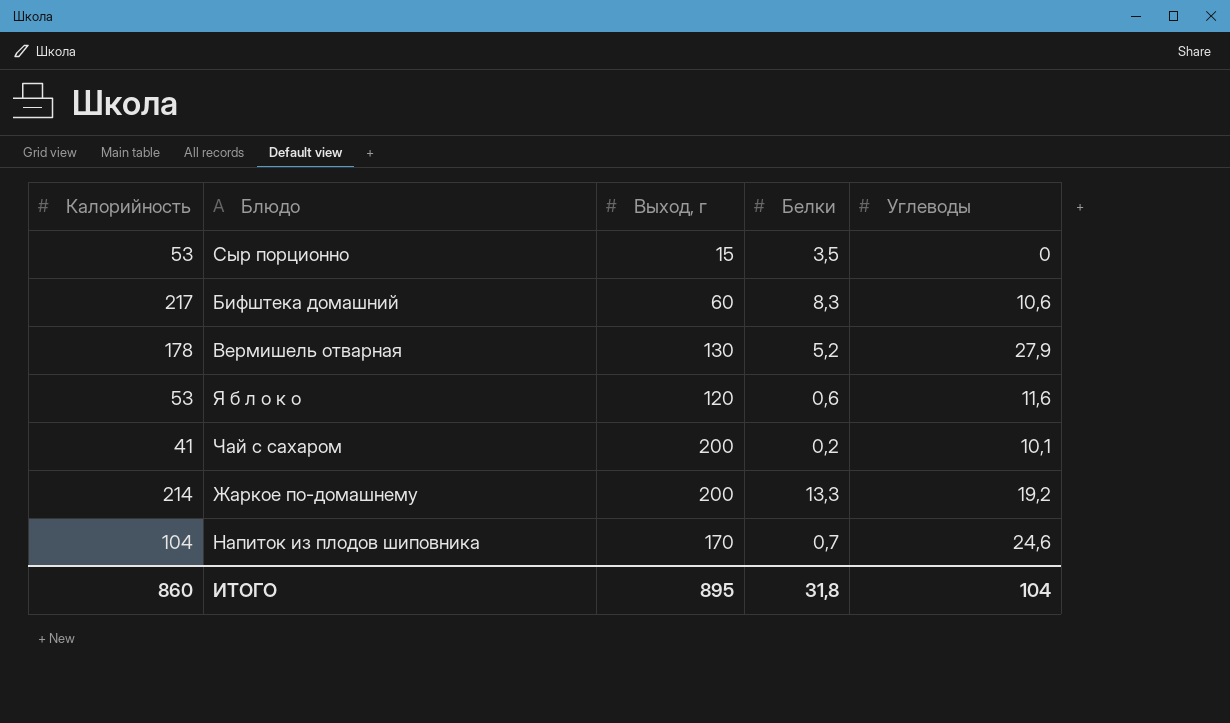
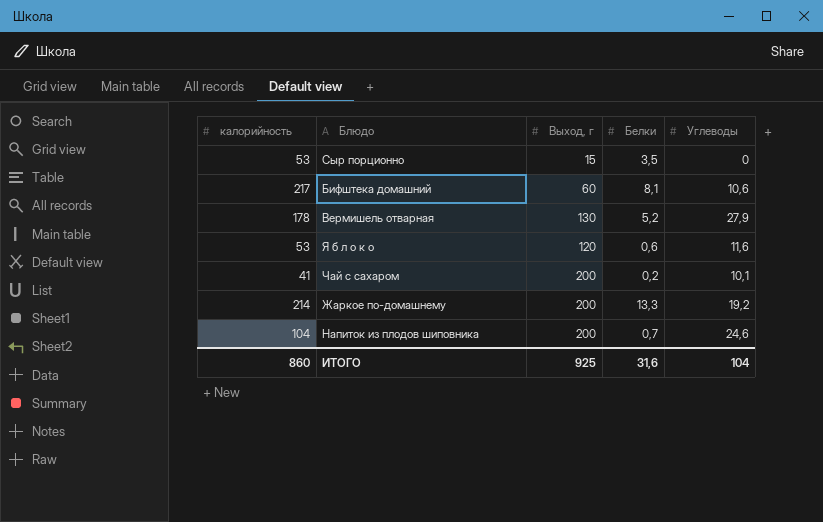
column name: Калорийность -> калорийность
Бифштека домашний | Белки: 8,3 -> 8,1
Напиток из плодов шиповника | Выход, г: 170 -> 200
ИТОГО | Выход, г: 895 -> 925
ИТОГО | Белки: 31,8 -> 31,6

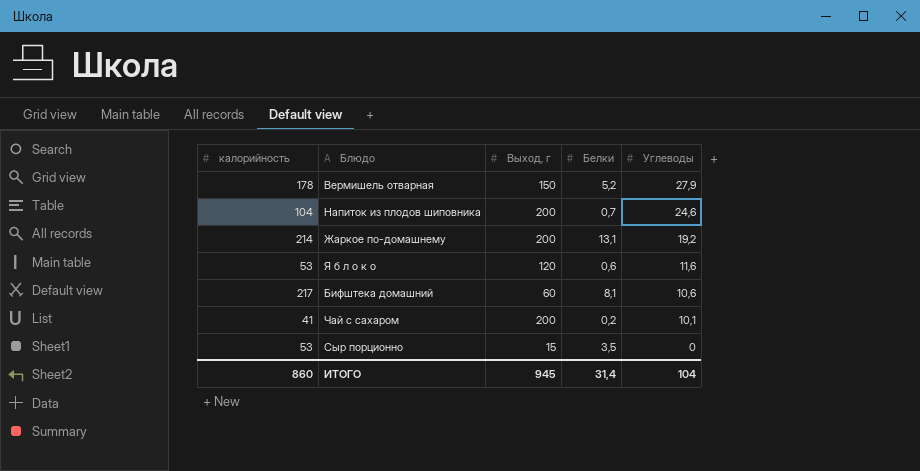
row order: none -> Углеводы descending
Вермишель отварная | Выход, г: 130 -> 150
Жаркое по-домашнему | Белки: 13,3 -> 13,1
ИТОГО | Выход, г: 925 -> 945
ИТОГО | Белки: 31,6 -> 31,4

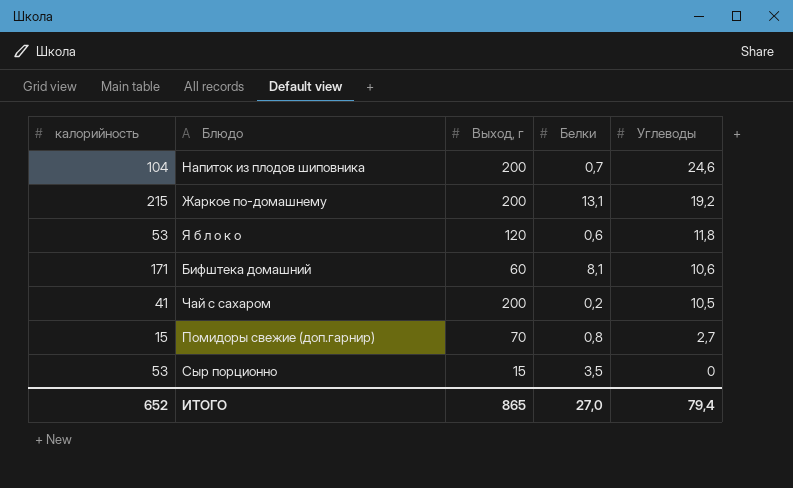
row Вермишель отварная: 178 | 150 | 5,2 | 27,9 -> none
Жаркое по-домашнему | калорийность: 214 -> 215
Я б л о к о | Углеводы: 11,6 -> 11,8
Бифштека домашний | калорийность: 217 -> 171
Чай с сахаром | Углеводы: 10,1 -> 10,5
row Помидоры свежие (доп.гарнир): none -> 15 | 70 | 0,8 | 2,7
ИТОГО | калорийность: 860 -> 652
ИТОГО | Выход, г: 945 -> 865
ИТОГО | Белки: 31,4 -> 27,0
ИТОГО | Углеводы: 104 -> 79,4

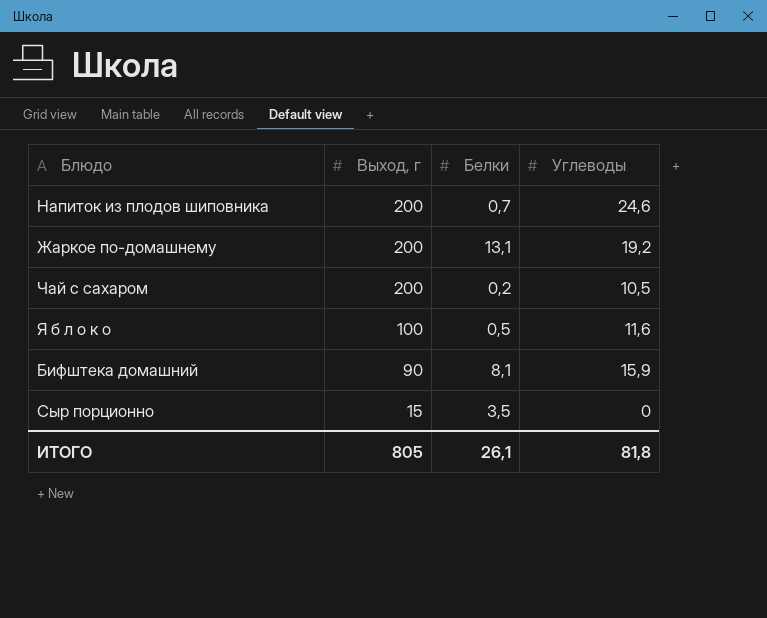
row order: Углеводы descending -> Выход, г descending
column калорийность | position: 1 -> none
row Помидоры свежие (доп.гарнир): 15 | 70 | 0,8 | 2,7 -> none
Я б л о к о | Выход, г: 120 -> 100
Я б л о к о | Белки: 0,6 -> 0,5
Я б л о к о | Углеводы: 11,8 -> 11,6
Бифштека домашний | Выход, г: 60 -> 90
Бифштека домашний | Углеводы: 10,6 -> 15,9
ИТОГО | Выход, г: 865 -> 805
ИТОГО | Белки: 27,0 -> 26,1
ИТОГО | Углеводы: 79,4 -> 81,8

